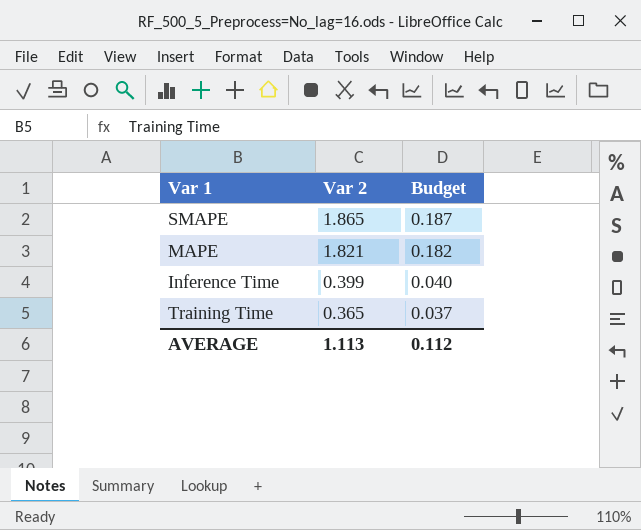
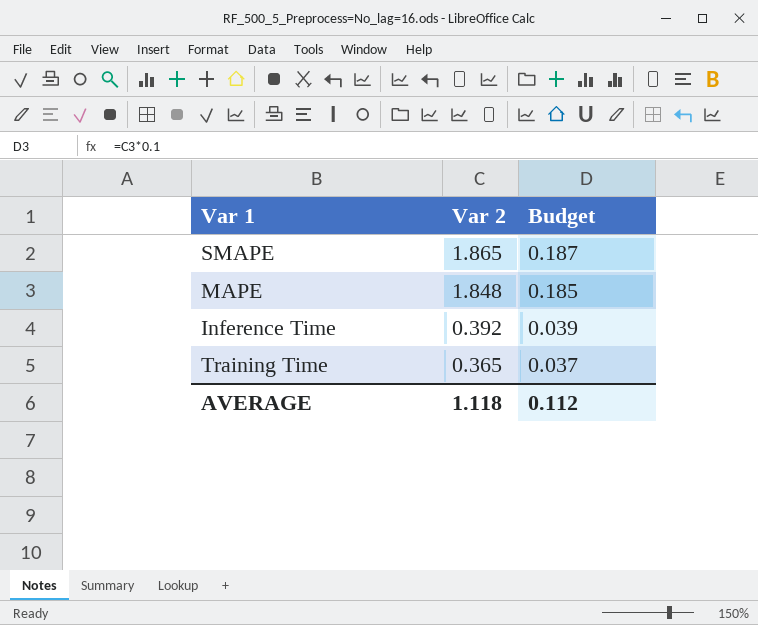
MAPE | Var 2: 1.821 -> 1.848
MAPE | Budget: 0.182 -> 0.185
Inference Time | Var 2: 0.399 -> 0.392
Inference Time | Budget: 0.040 -> 0.039
AVERAGE | Var 2: 1.113 -> 1.118

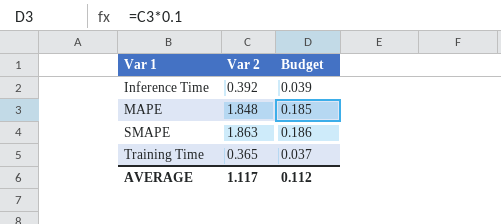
row order: Var 2 descending -> Var 1 ascending
SMAPE | Var 2: 1.865 -> 1.863
SMAPE | Budget: 0.187 -> 0.186
AVERAGE | Var 2: 1.118 -> 1.117

